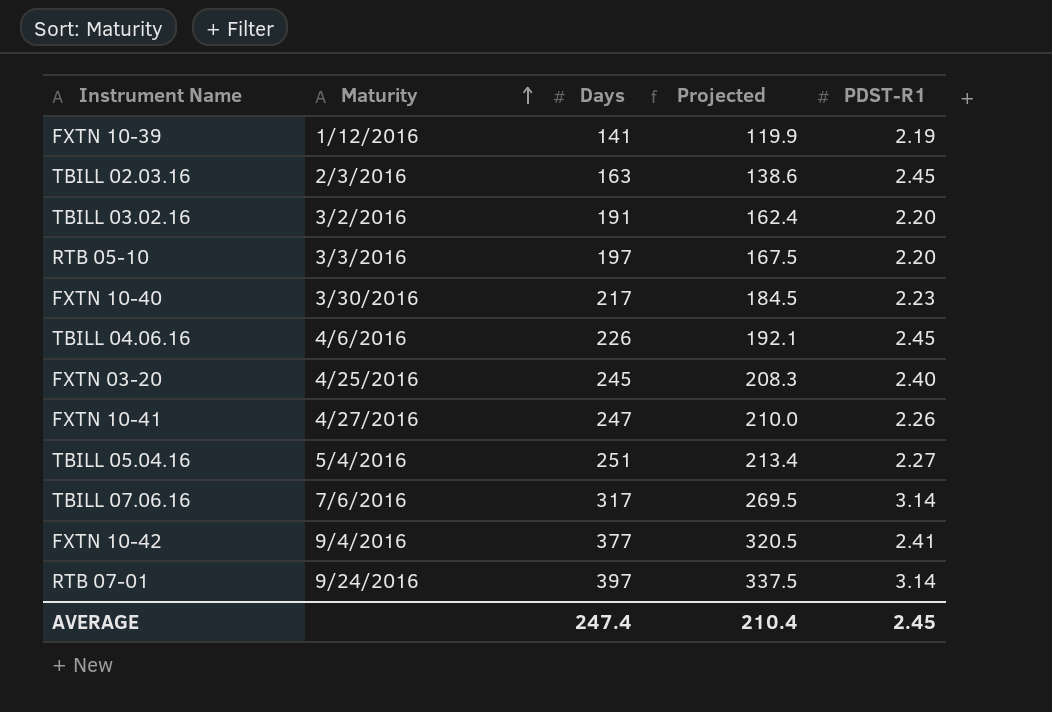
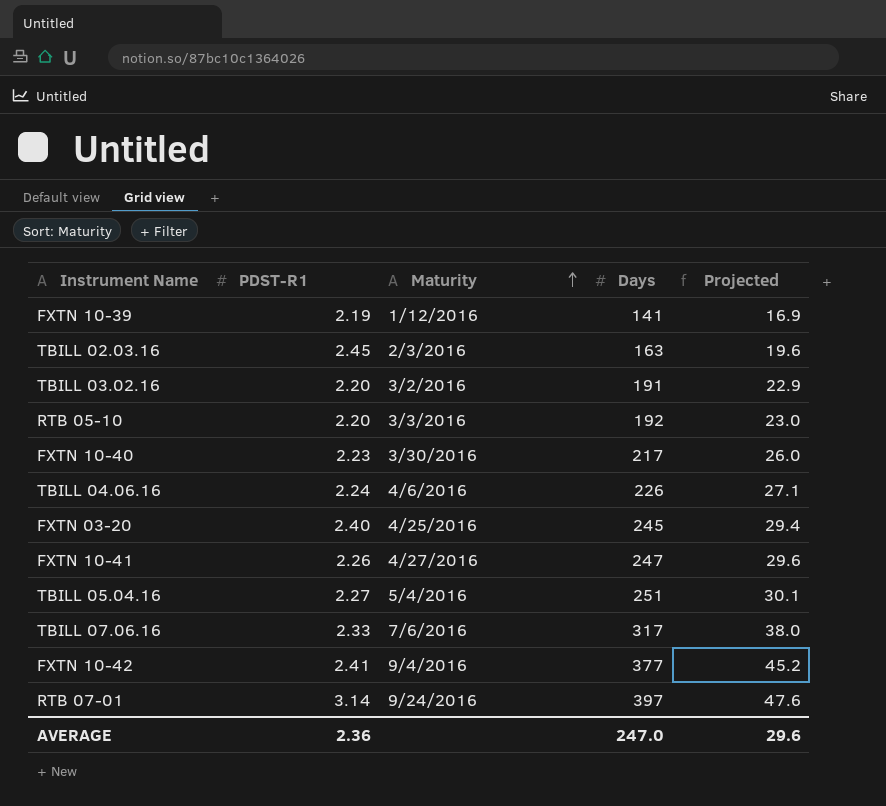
column PDST-R1 | position: 5 -> 2
column Projected | formula: [Days] * 0.85 -> [Days] * 0.12
RTB 05-10 | Days: 197 -> 192
TBILL 04.06.16 | PDST-R1: 2.45 -> 2.24
TBILL 07.06.16 | PDST-R1: 3.14 -> 2.33
AVERAGE | PDST-R1: 2.45 -> 2.36
AVERAGE | Days: 247.4 -> 247.0
AVERAGE | Projected: 210.4 -> 29.6

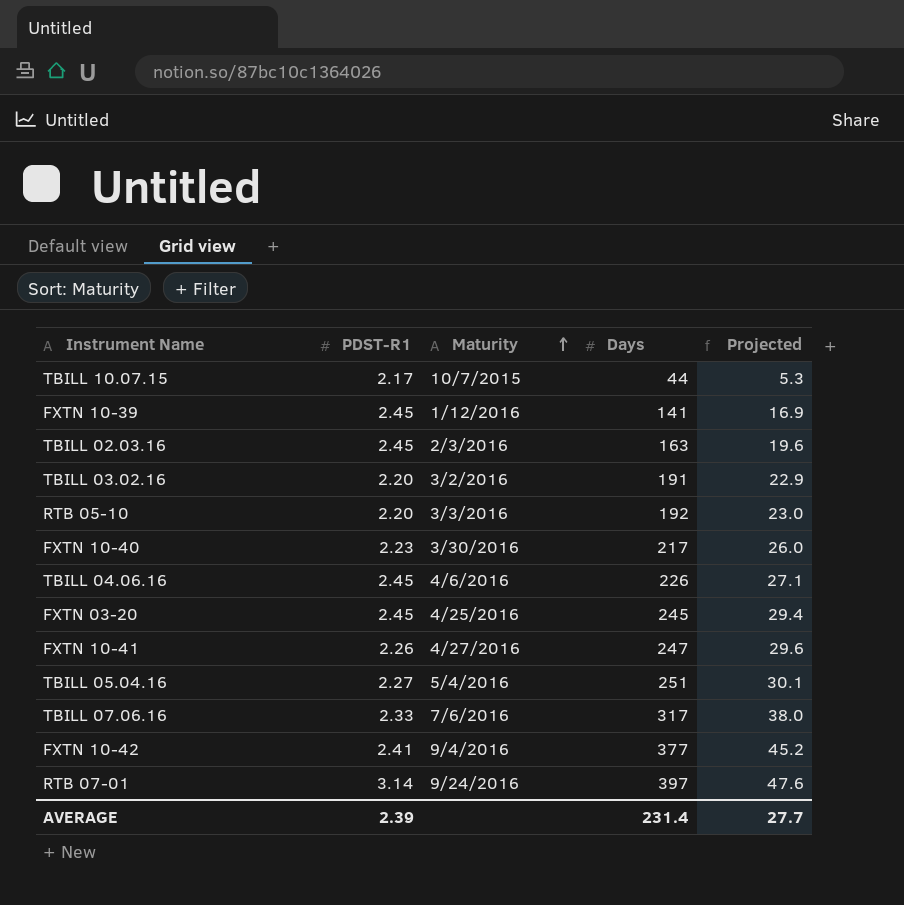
row TBILL 10.07.15: none -> 2.17 | 10/7/2015 | 44 | 5.3
FXTN 10-39 | PDST-R1: 2.19 -> 2.45
TBILL 04.06.16 | PDST-R1: 2.24 -> 2.45
FXTN 03-20 | PDST-R1: 2.40 -> 2.45
AVERAGE | PDST-R1: 2.36 -> 2.39
AVERAGE | Days: 247.0 -> 231.4
AVERAGE | Projected: 29.6 -> 27.7

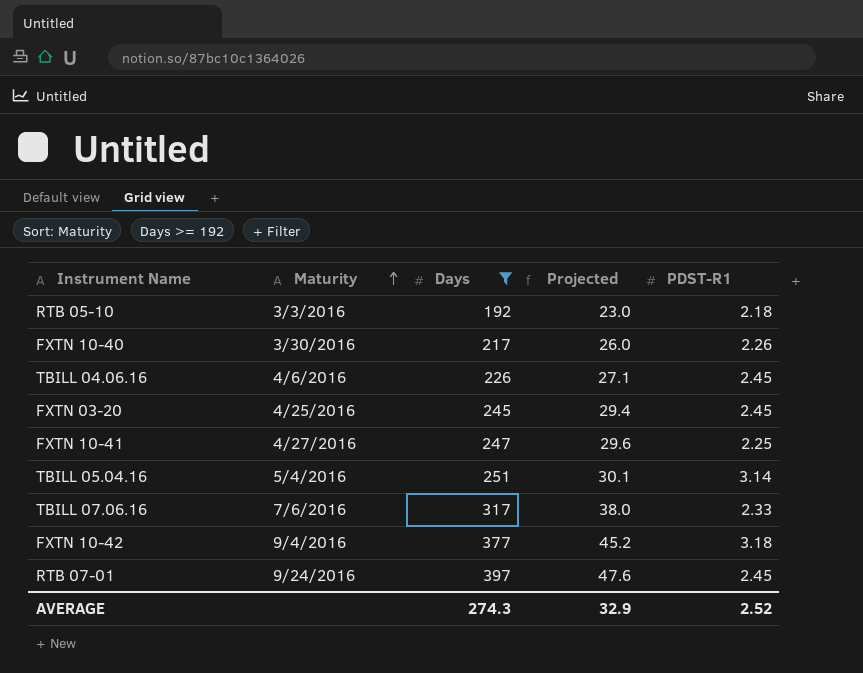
filter: none -> Days >= 192
column PDST-R1 | position: 2 -> 5
RTB 05-10 | PDST-R1: 2.20 -> 2.18
FXTN 10-40 | PDST-R1: 2.23 -> 2.26
FXTN 10-41 | PDST-R1: 2.26 -> 2.25
TBILL 05.04.16 | PDST-R1: 2.27 -> 3.14
FXTN 10-42 | PDST-R1: 2.41 -> 3.18
RTB 07-01 | PDST-R1: 3.14 -> 2.45
AVERAGE | Days: 231.4 -> 274.3
AVERAGE | Projected: 27.7 -> 32.9
AVERAGE | PDST-R1: 2.39 -> 2.52

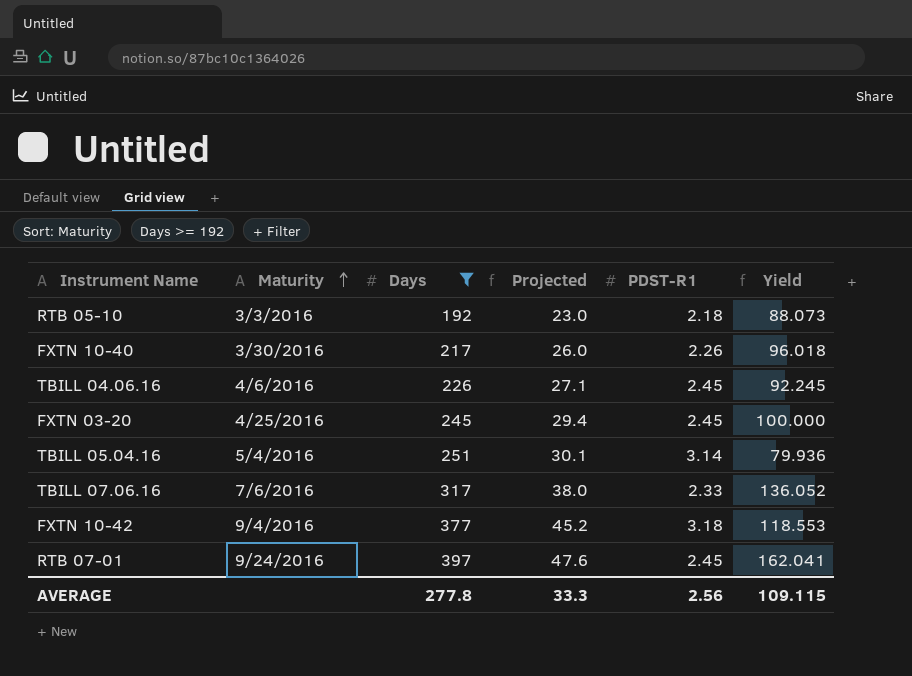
column Yield | formula: none -> [Days] / [PDST-R1]
row FXTN 10-41: 4/27/2016 | 247 | 29.6 | 2.25 -> none
AVERAGE | Days: 274.3 -> 277.8
AVERAGE | Projected: 32.9 -> 33.3
AVERAGE | PDST-R1: 2.52 -> 2.56

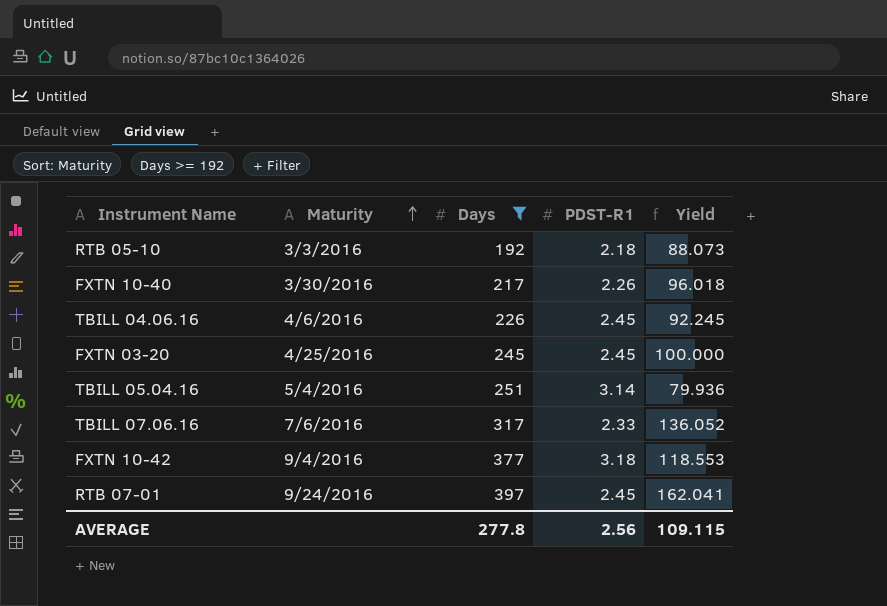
column Projected | formula: [Days] * 0.12 -> none

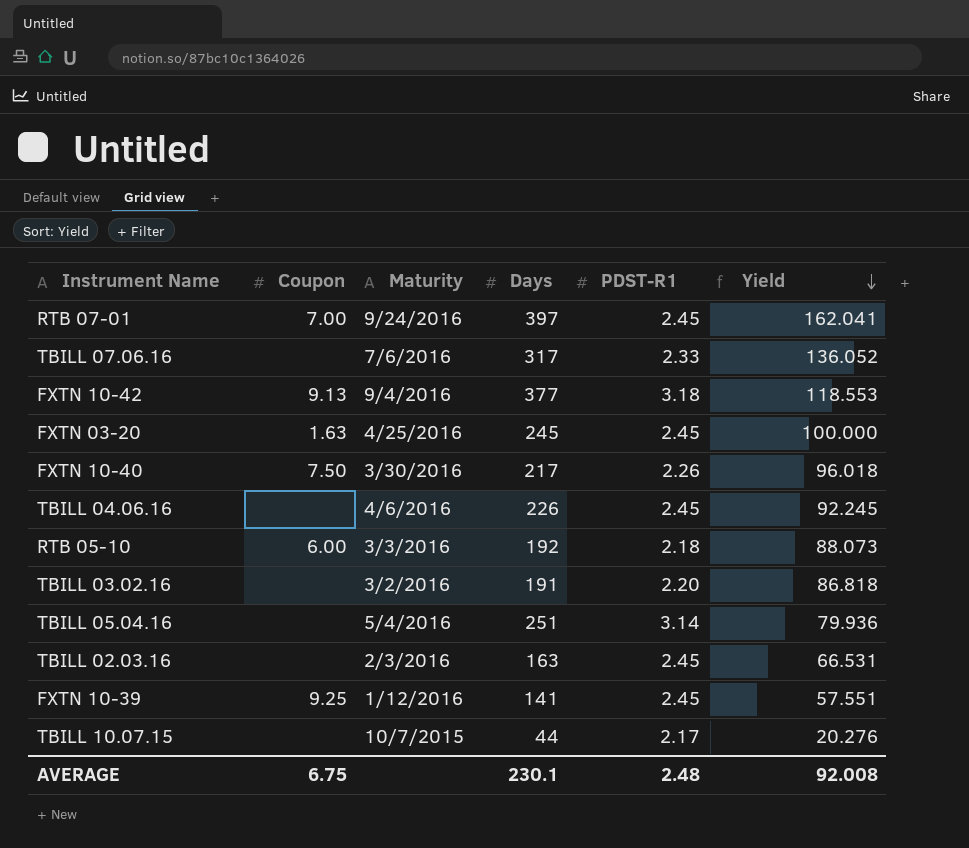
filter: Days >= 192 -> none
row order: Maturity ascending -> Yield descending
column Coupon | position: none -> 2
AVERAGE | Days: 277.8 -> 230.1
AVERAGE | PDST-R1: 2.56 -> 2.48
AVERAGE | Yield: 109.115 -> 92.008

